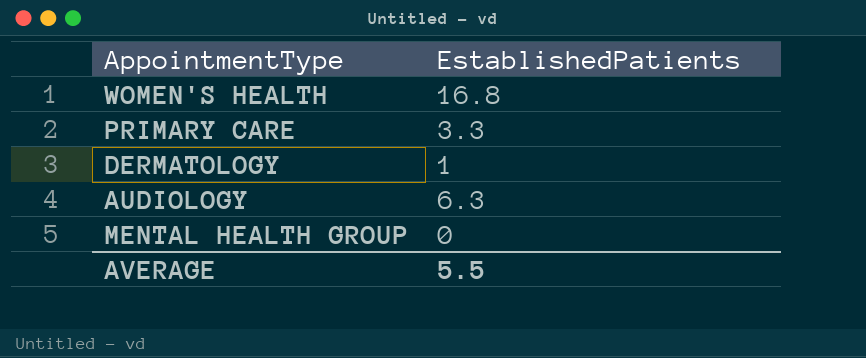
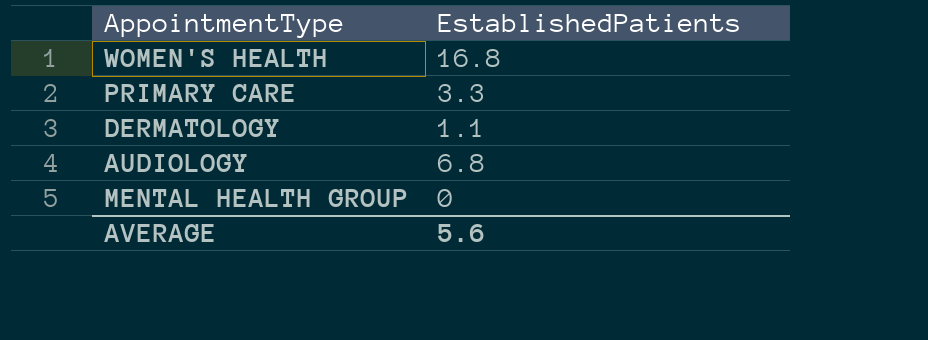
DERMATOLOGY | EstablishedPatients: 1 -> 1.1
AUDIOLOGY | EstablishedPatients: 6.3 -> 6.8
AVERAGE | EstablishedPatients: 5.5 -> 5.6

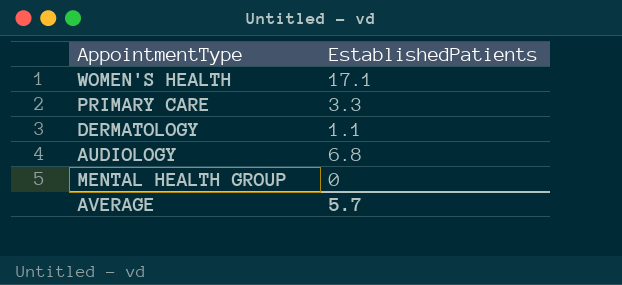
WOMEN'S HEALTH | EstablishedPatients: 16.8 -> 17.1
AVERAGE | EstablishedPatients: 5.6 -> 5.7

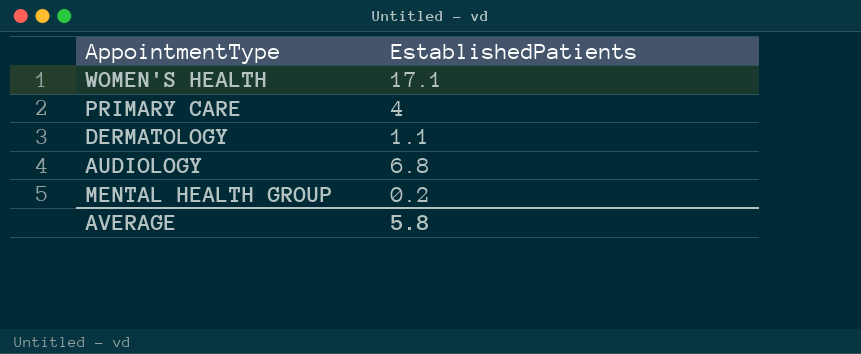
PRIMARY CARE | EstablishedPatients: 3.3 -> 4
MENTAL HEALTH GROUP | EstablishedPatients: 0 -> 0.2
AVERAGE | EstablishedPatients: 5.7 -> 5.8

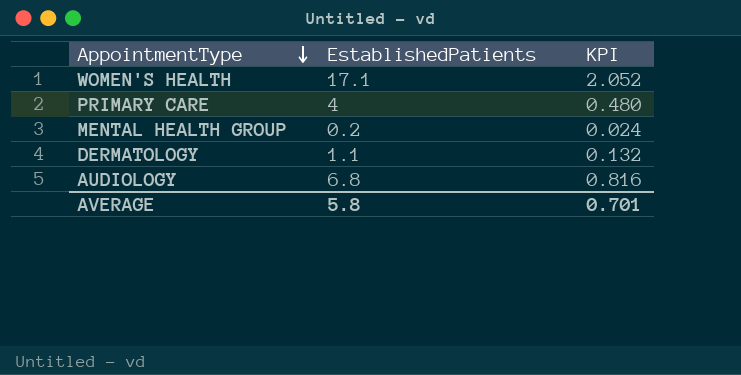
row order: none -> AppointmentType descending
column KPI | formula: none -> [EstablishedPatients] * 0.12

